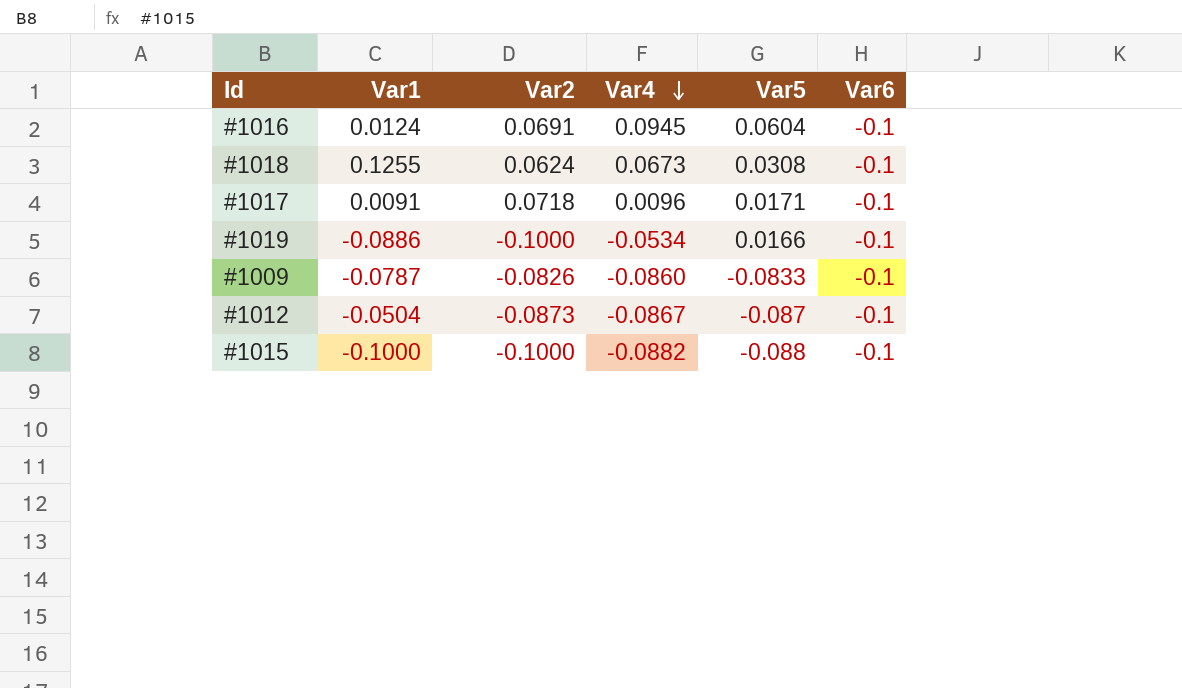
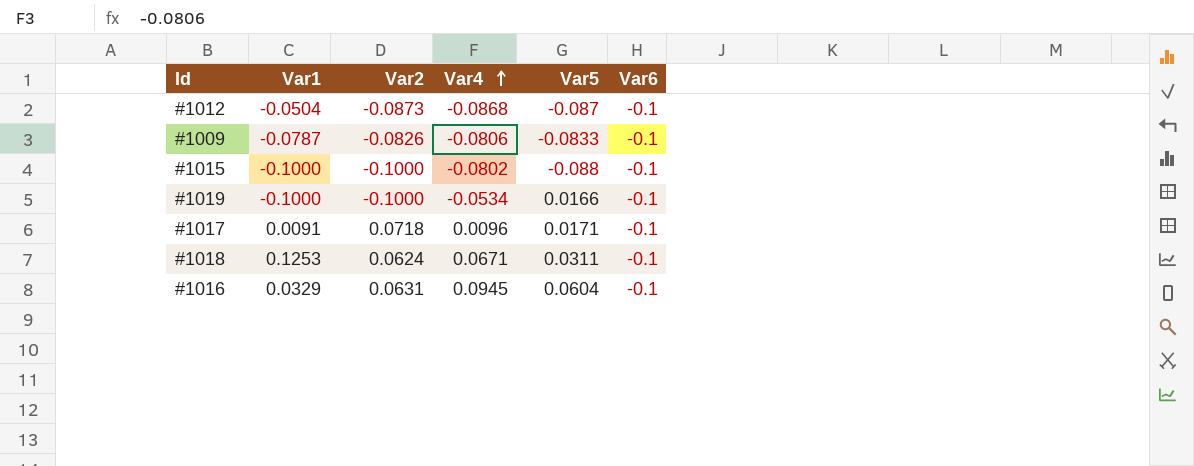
row order: Var4 descending -> Var4 ascending
#1012 | Var4: -0.0867 -> -0.0868
#1009 | Var4: -0.0860 -> -0.0806
#1015 | Var4: -0.0882 -> -0.0802
#1019 | Var1: -0.0886 -> -0.1000
#1018 | Var1: 0.1255 -> 0.1253
#1018 | Var4: 0.0673 -> 0.0671
#1018 | Var5: 0.0308 -> 0.0311
#1016 | Var1: 0.0124 -> 0.0329
#1016 | Var2: 0.0691 -> 0.0631

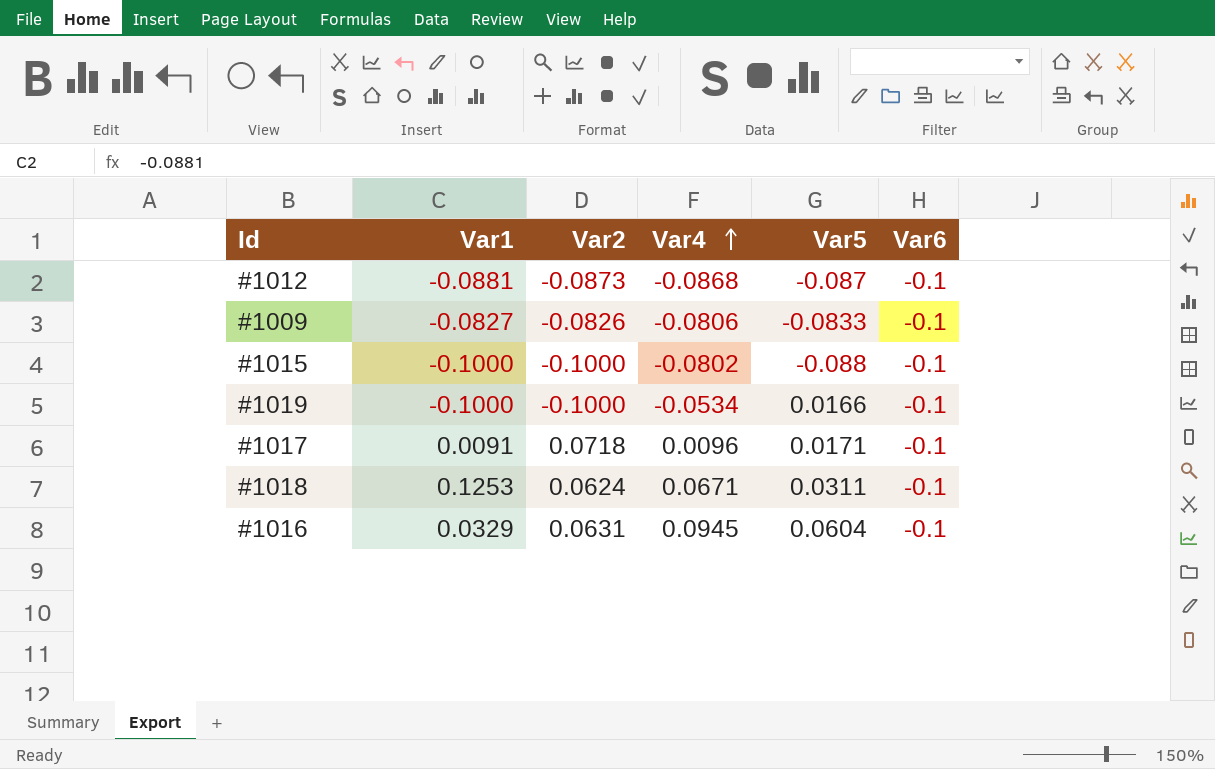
#1012 | Var1: -0.0504 -> -0.0881
#1009 | Var1: -0.0787 -> -0.0827

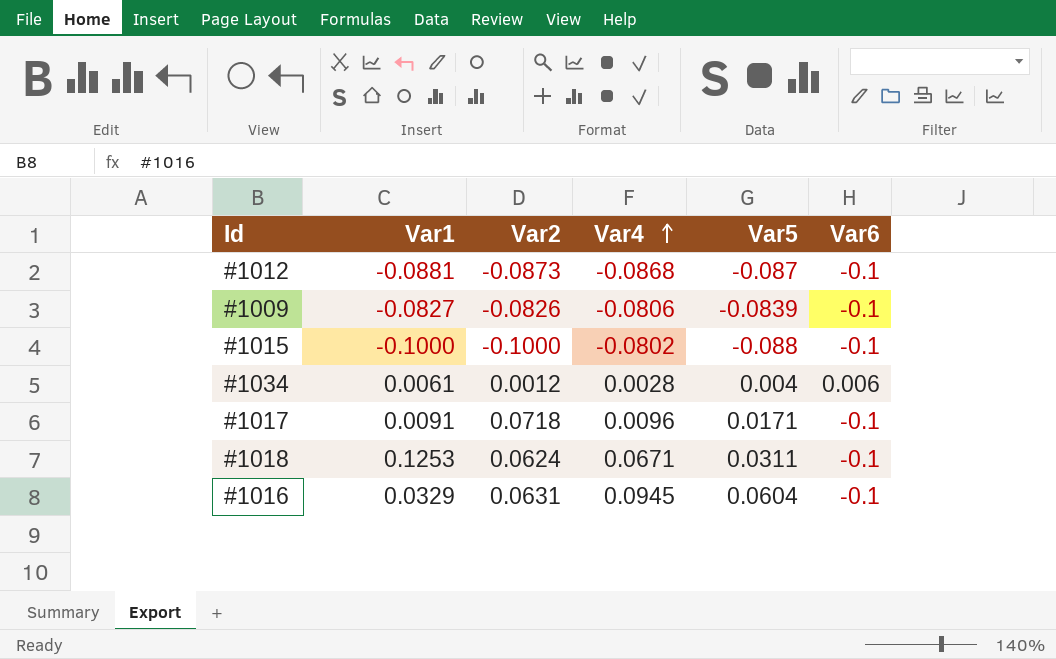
row #1019: -0.1000 | -0.1000 | -0.0534 | 0.0166 | -0.1 -> none
#1009 | Var5: -0.0833 -> -0.0839
row #1034: none -> 0.0061 | 0.0012 | 0.0028 | 0.004 | 0.006

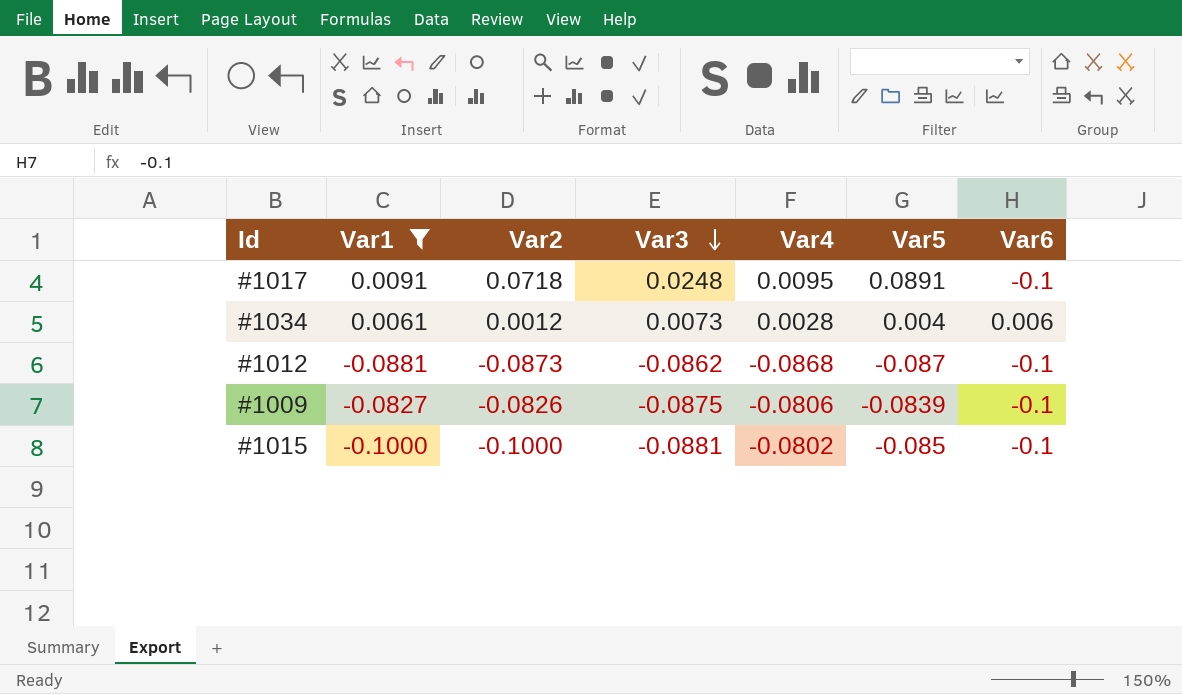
filter: none -> Var1 <= 0.0091
row order: Var4 ascending -> Var3 descending
column Var3 | position: none -> 4
#1017 | Var4: 0.0096 -> 0.0095
#1017 | Var5: 0.0171 -> 0.0891
#1015 | Var5: -0.088 -> -0.085

